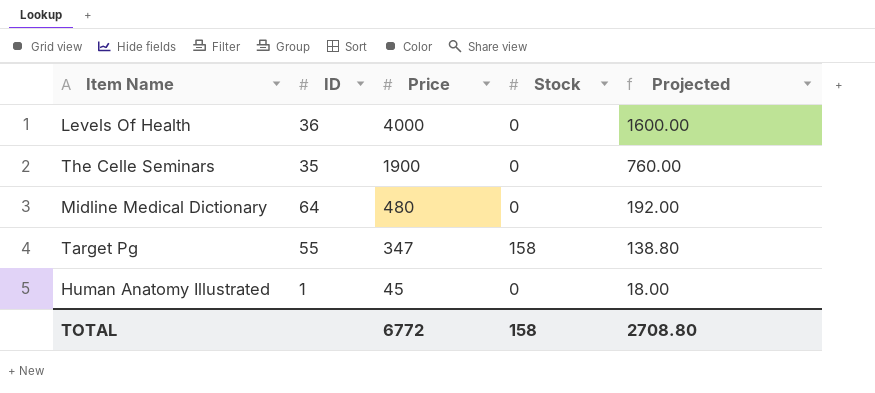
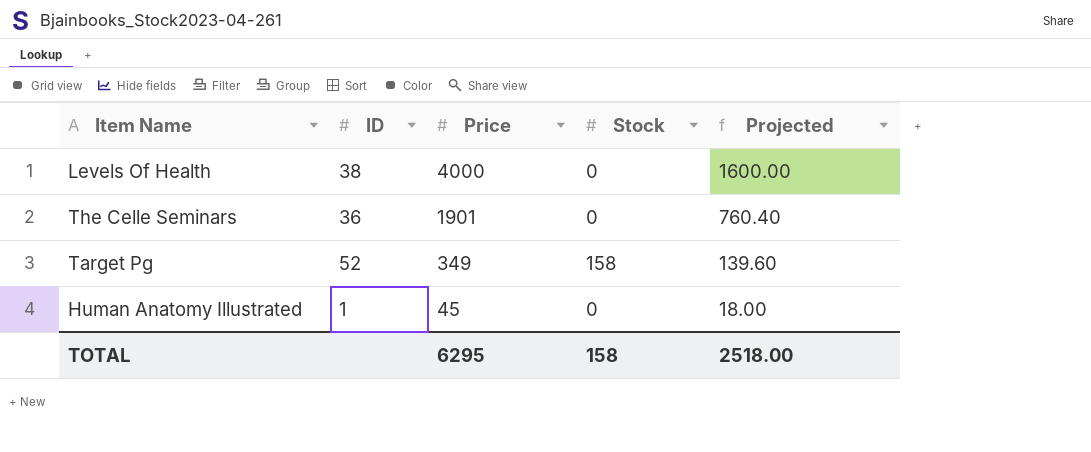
row Midline Medical Dictionary: 64 | 480 | 0 | 192.00 -> none
Levels Of Health | ID: 36 -> 38
The Celle Seminars | ID: 35 -> 36
The Celle Seminars | Price: 1900 -> 1901
The Celle Seminars | Projected: 760.00 -> 760.40
Target Pg | ID: 55 -> 52
Target Pg | Price: 347 -> 349
Target Pg | Projected: 138.80 -> 139.60
TOTAL | Price: 6772 -> 6295
TOTAL | Projected: 2708.80 -> 2518.00

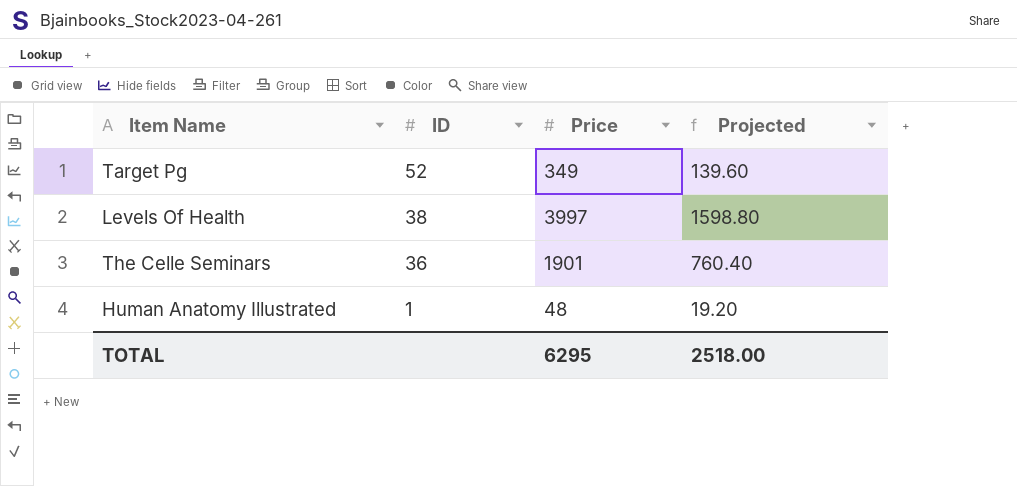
row order: Price descending -> ID descending
column Stock | position: 4 -> none
Levels Of Health | Price: 4000 -> 3997
Levels Of Health | Projected: 1600.00 -> 1598.80
Human Anatomy Illustrated | Price: 45 -> 48
Human Anatomy Illustrated | Projected: 18.00 -> 19.20

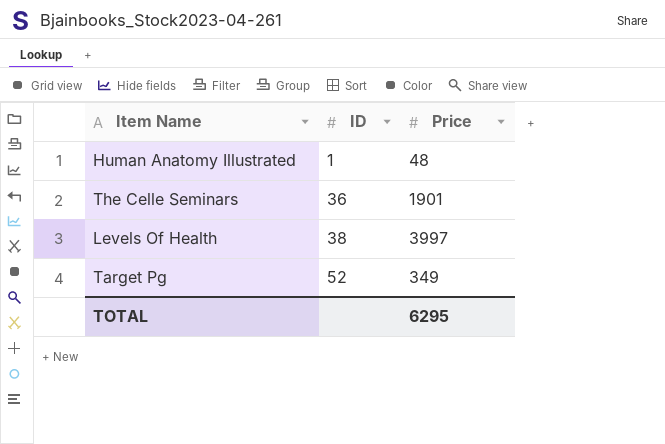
row order: ID descending -> ID ascending
column Projected | formula: [Price] * 0.4 -> none

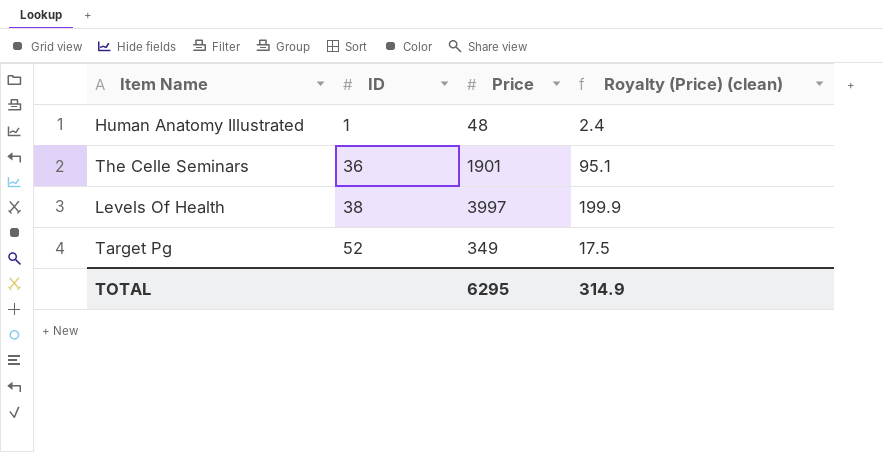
column Royalty (Price) (clean) | formula: none -> [Price] * 0.05

